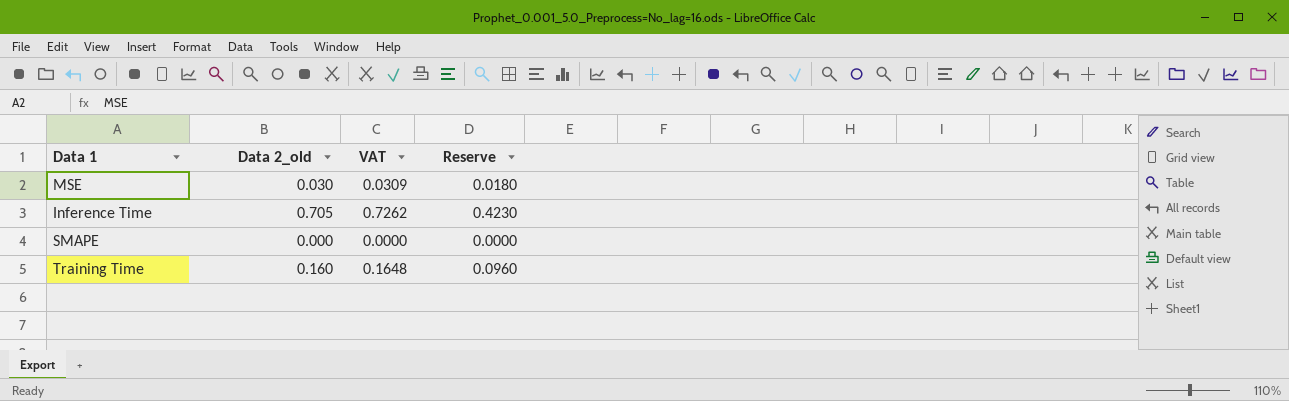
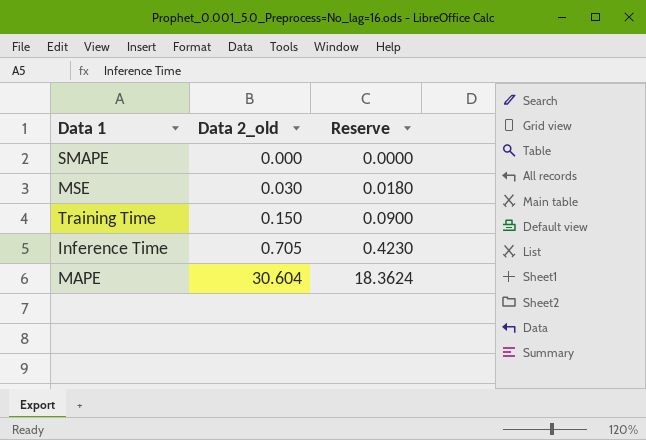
row order: none -> Data 2_old ascending
column VAT | formula: [Data 2_old] * 1.03 -> none
Training Time | Data 2_old: 0.160 -> 0.150
Training Time | Reserve: 0.0960 -> 0.0900
row MAPE: none -> 30.604 | 18.3624

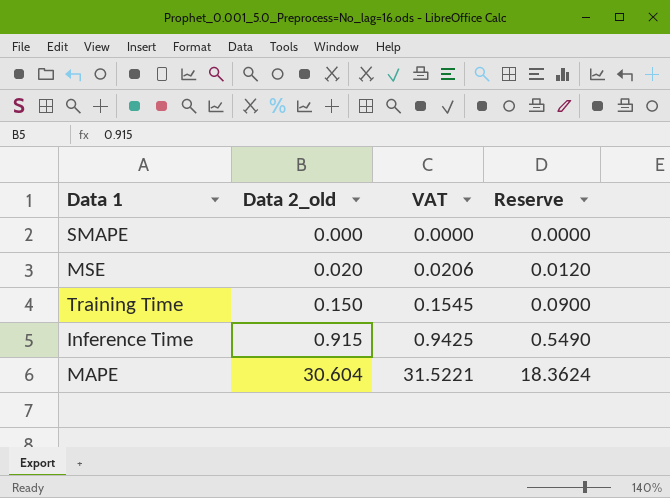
column VAT | formula: none -> [Data 2_old] * 1.03
MSE | Data 2_old: 0.030 -> 0.020
MSE | Reserve: 0.0180 -> 0.0120
Inference Time | Data 2_old: 0.705 -> 0.915
Inference Time | Reserve: 0.4230 -> 0.5490

